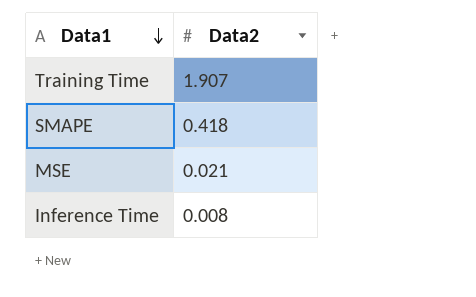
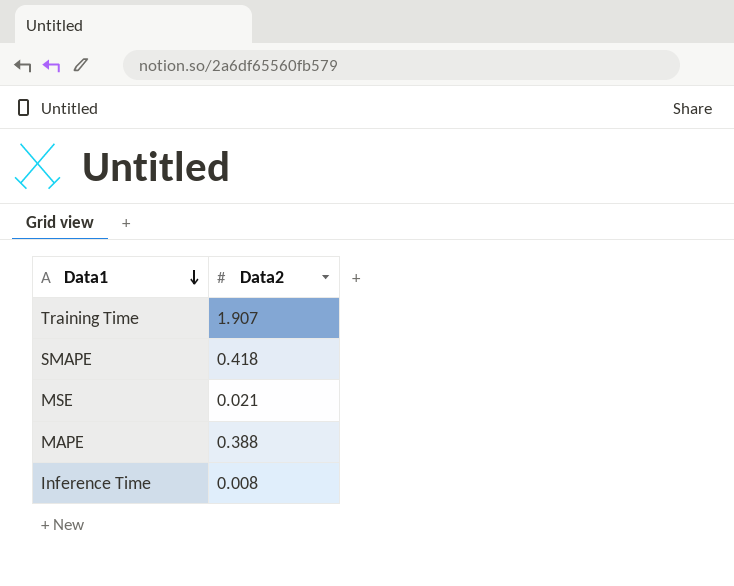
row MAPE: none -> 0.388

